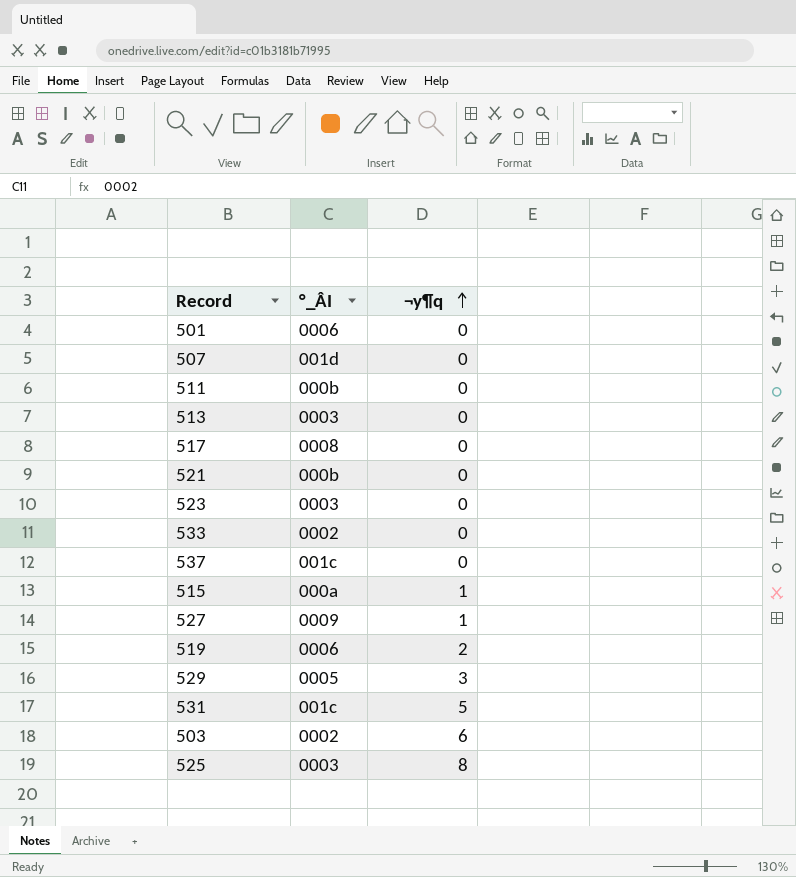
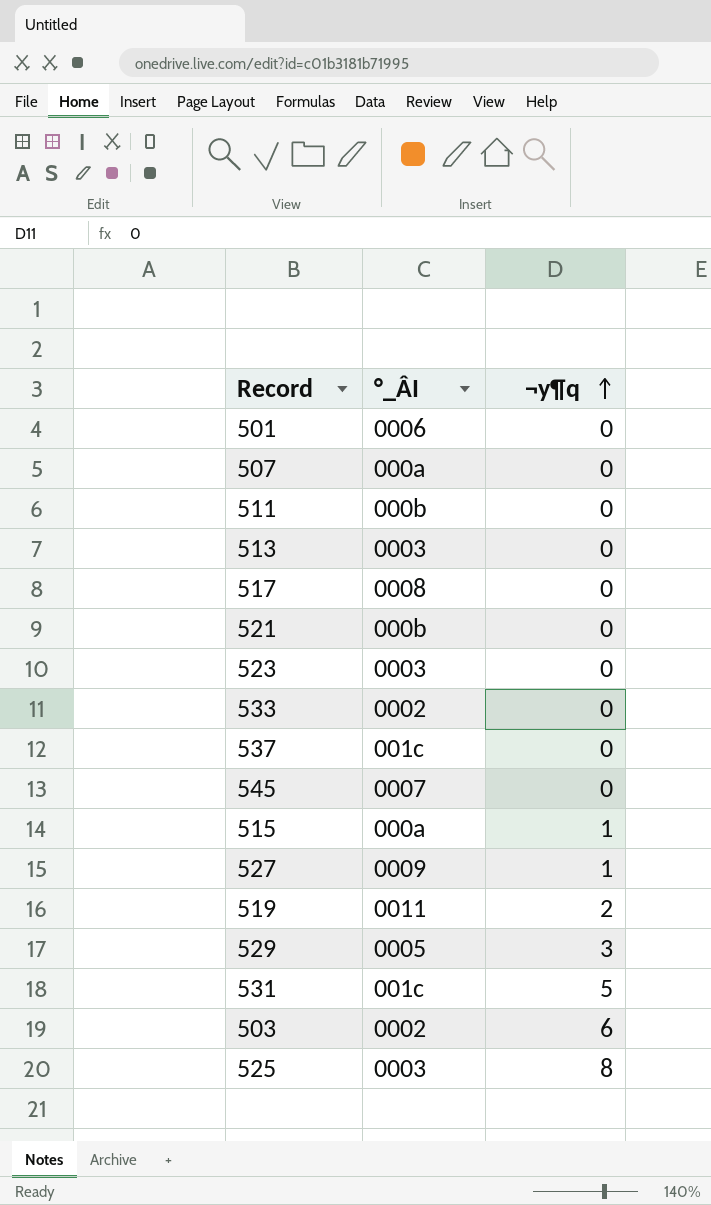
507 | °_ÂI: 001d -> 000a
row 545: none -> 0007 | 0
519 | °_ÂI: 0006 -> 0011

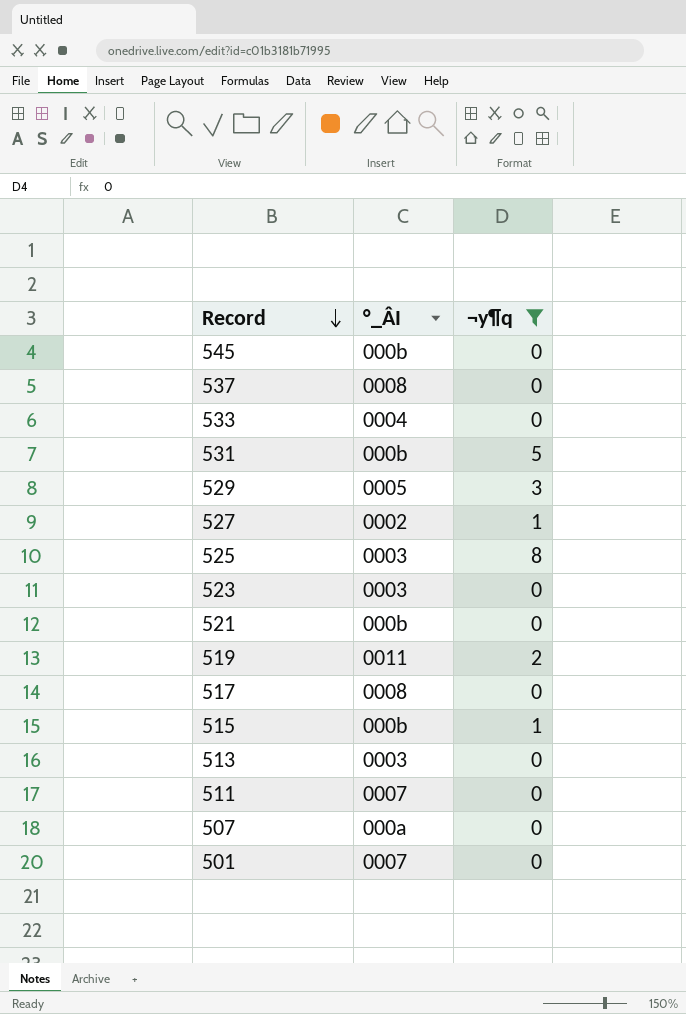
filter: none -> ¬y¶q != 6
row order: ¬y¶q ascending -> Record descending
545 | °_ÂI: 0007 -> 000b
537 | °_ÂI: 001c -> 0008
533 | °_ÂI: 0002 -> 0004
531 | °_ÂI: 001c -> 000b
527 | °_ÂI: 0009 -> 0002
515 | °_ÂI: 000a -> 000b
511 | °_ÂI: 000b -> 0007
501 | °_ÂI: 0006 -> 0007

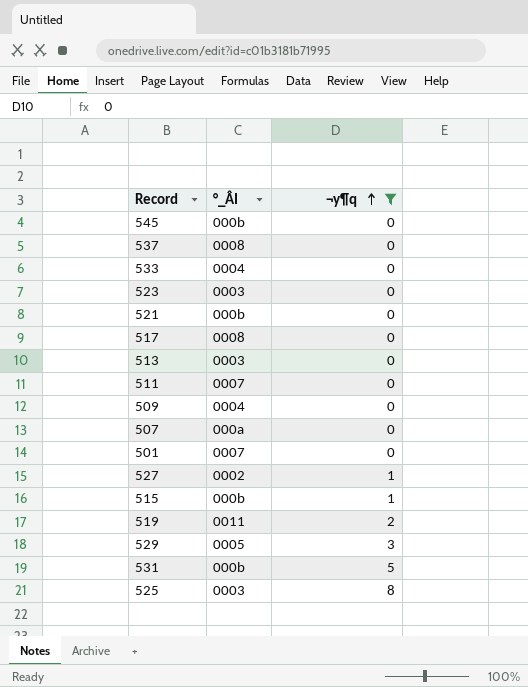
row order: Record descending -> ¬y¶q ascending
row 509: none -> 0004 | 0

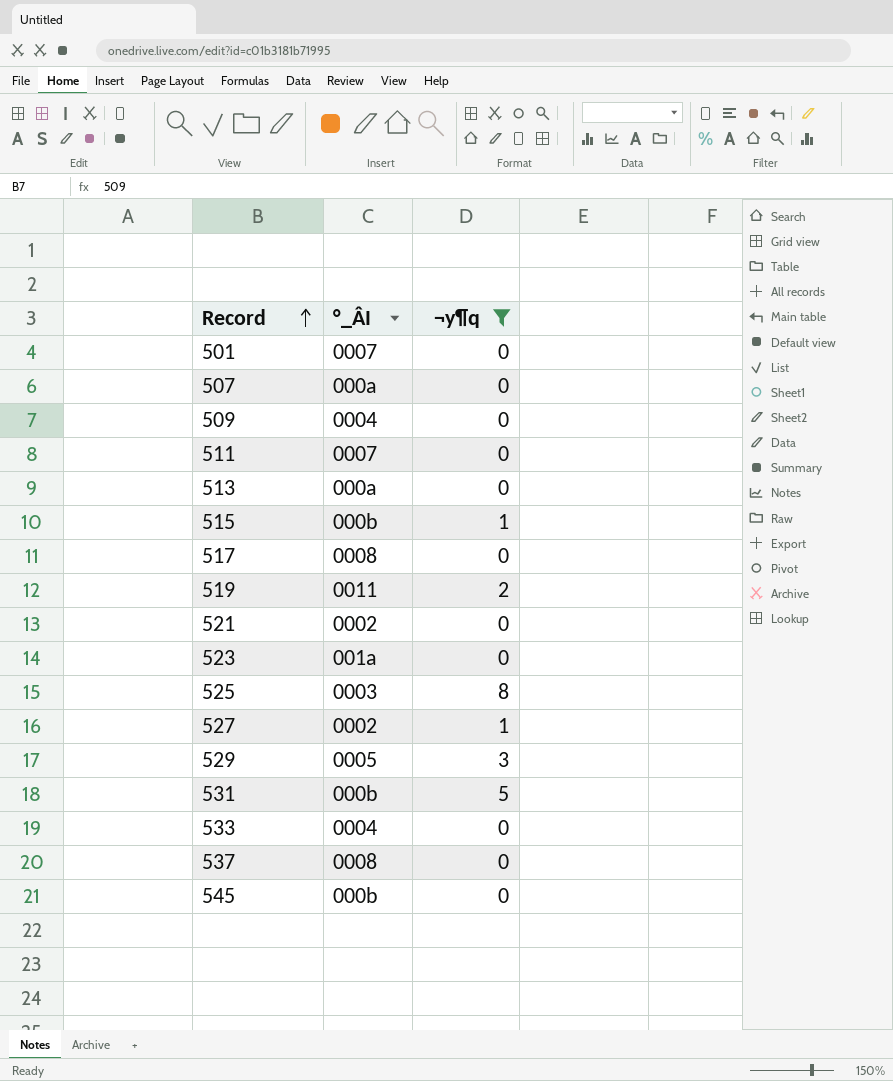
row order: ¬y¶q ascending -> Record ascending
513 | °_ÂI: 0003 -> 000a
521 | °_ÂI: 000b -> 0002
523 | °_ÂI: 0003 -> 001a

